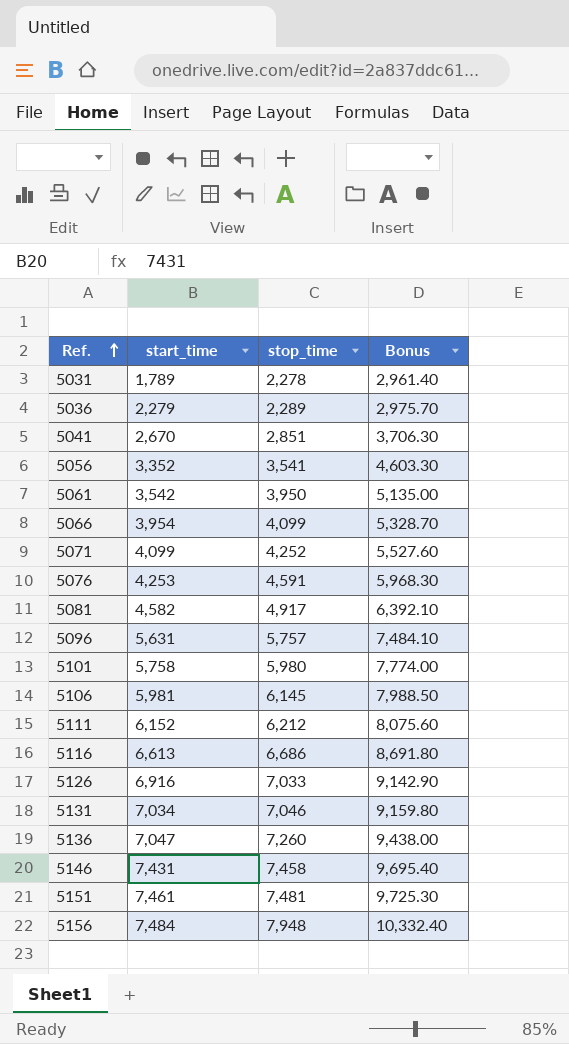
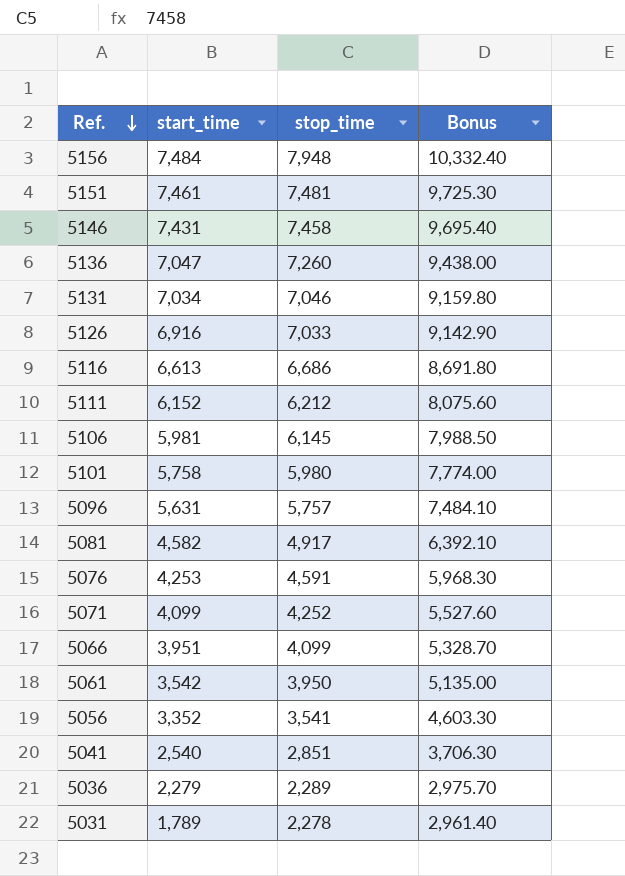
row order: Ref. ascending -> Ref. descending
5066 | start_time: 3,954 -> 3,951
5041 | start_time: 2,670 -> 2,540

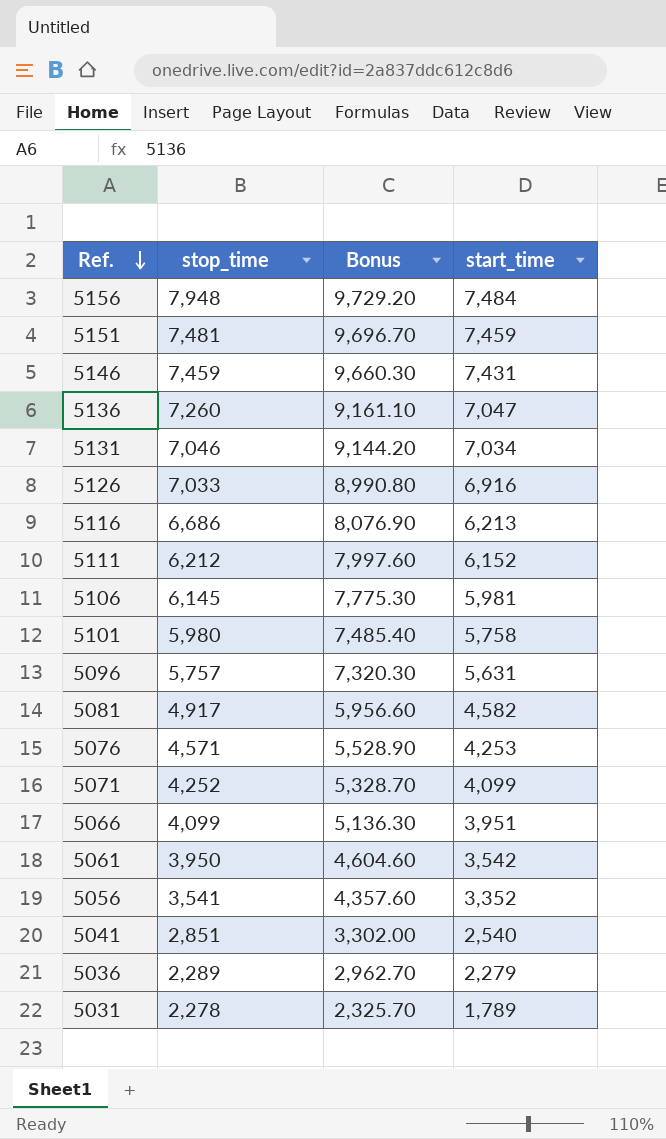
column Bonus | formula: [stop_time] * 1.3 -> [start_time] * 1.3
column start_time | position: 2 -> 4
5151 | start_time: 7,461 -> 7,459
5146 | stop_time: 7,458 -> 7,459
5116 | start_time: 6,613 -> 6,213
5076 | stop_time: 4,591 -> 4,571

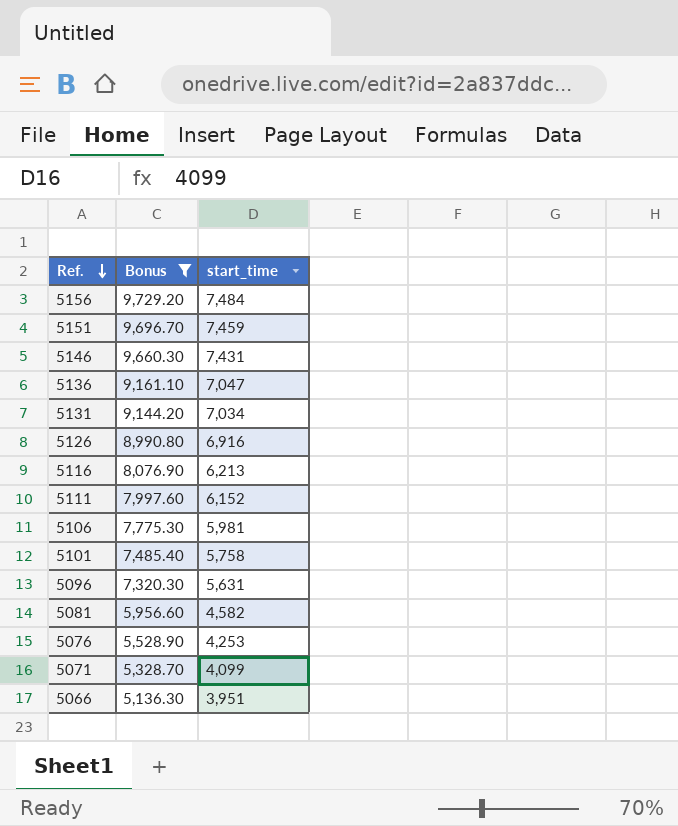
filter: none -> Bonus >= 5,136.30
column stop_time | position: 2 -> none

